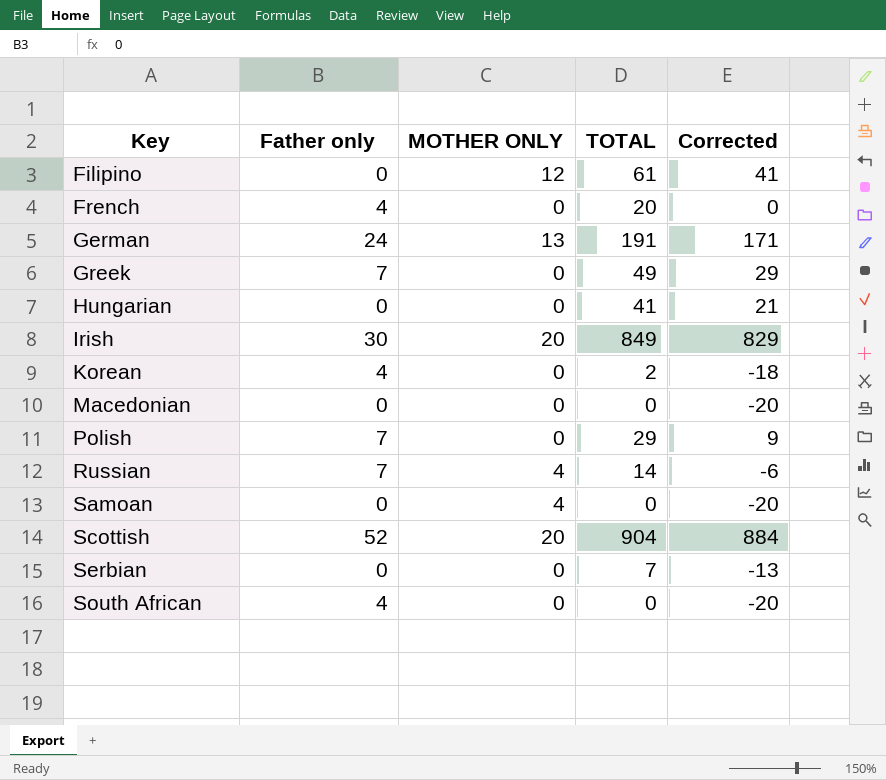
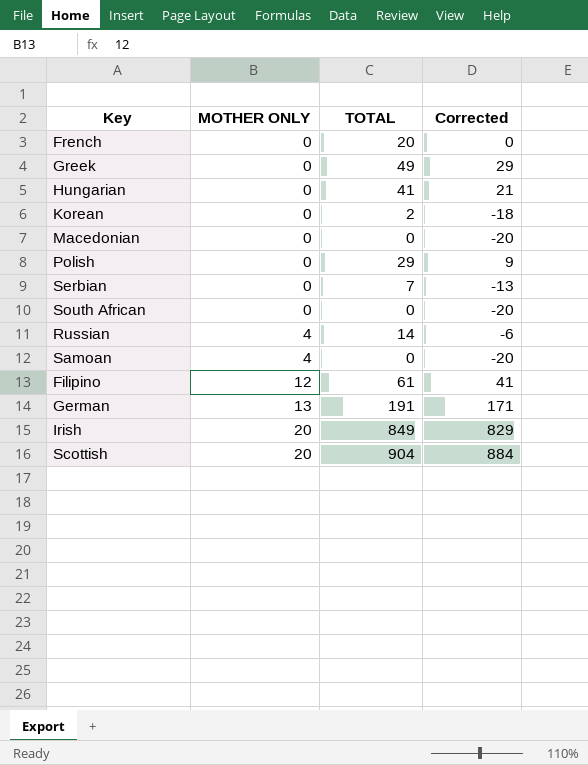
row order: Key ascending -> MOTHER ONLY ascending
column Father only | position: 2 -> none

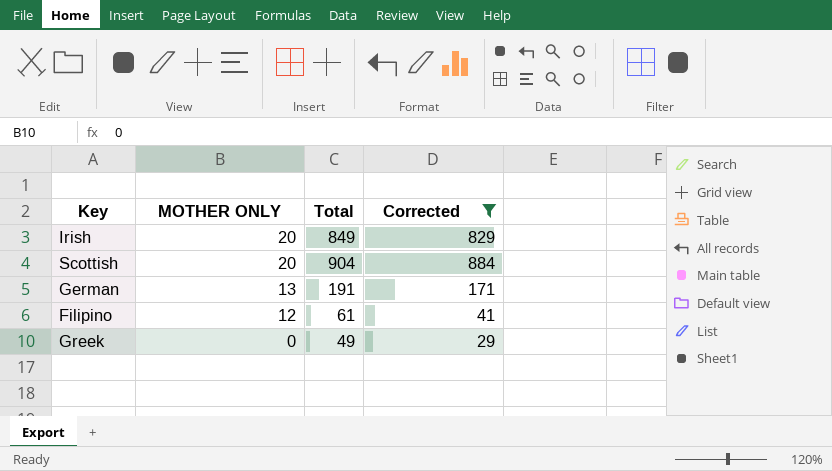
filter: none -> Corrected >= 29
row order: MOTHER ONLY ascending -> MOTHER ONLY descending
column name: TOTAL -> Total

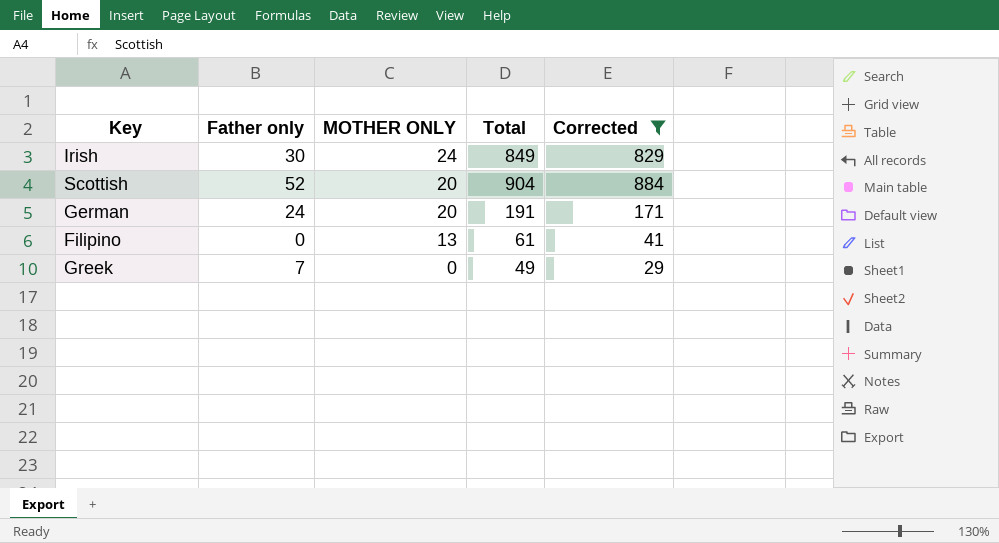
column Father only | position: none -> 2
Irish | MOTHER ONLY: 20 -> 24
German | MOTHER ONLY: 13 -> 20
Filipino | MOTHER ONLY: 12 -> 13

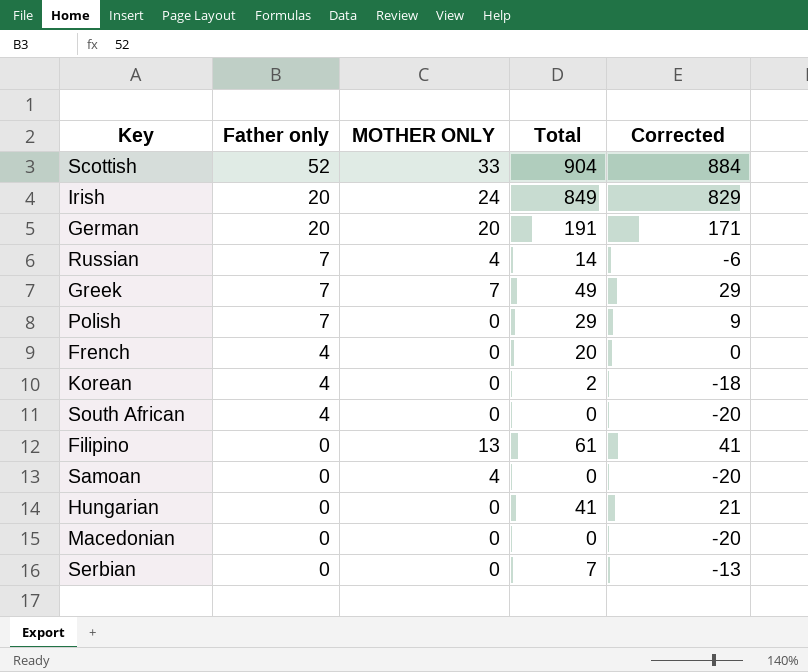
filter: Corrected >= 29 -> none
row order: MOTHER ONLY descending -> Father only descending
Scottish | MOTHER ONLY: 20 -> 33
Irish | Father only: 30 -> 20
German | Father only: 24 -> 20
Greek | MOTHER ONLY: 0 -> 7

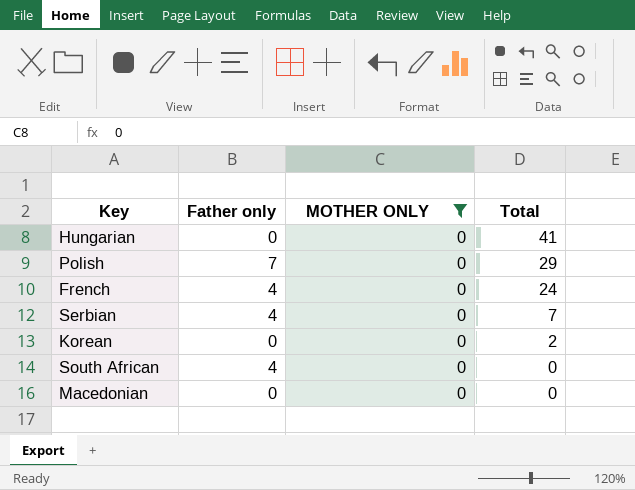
filter: none -> MOTHER ONLY = 0
row order: Father only descending -> Total descending
column Corrected | formula: [Total] - 20 -> none
French | Total: 20 -> 24
Serbian | Father only: 0 -> 4
Korean | Father only: 4 -> 0

